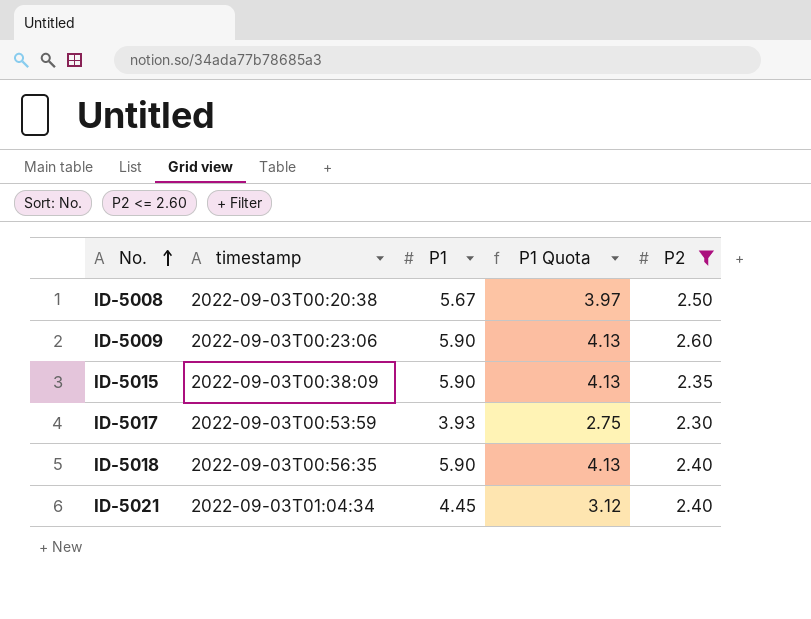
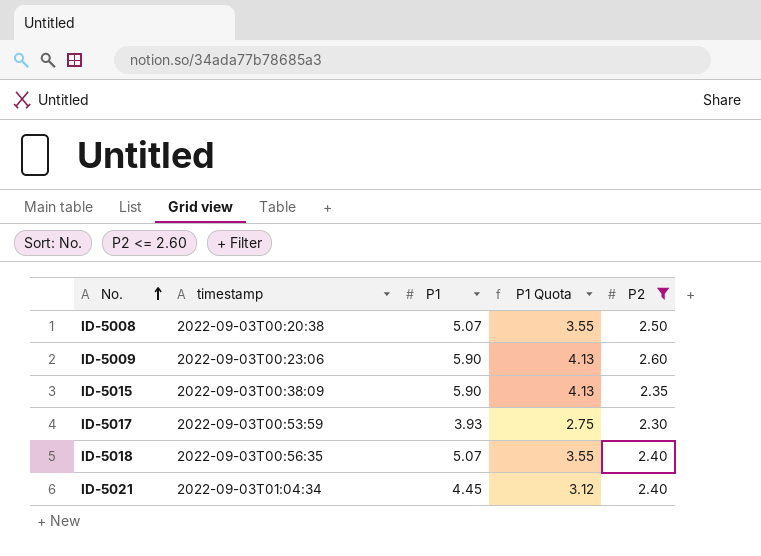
ID-5008 | P1: 5.67 -> 5.07
ID-5008 | P1 Quota: 3.97 -> 3.55
ID-5018 | P1: 5.90 -> 5.07
ID-5018 | P1 Quota: 4.13 -> 3.55

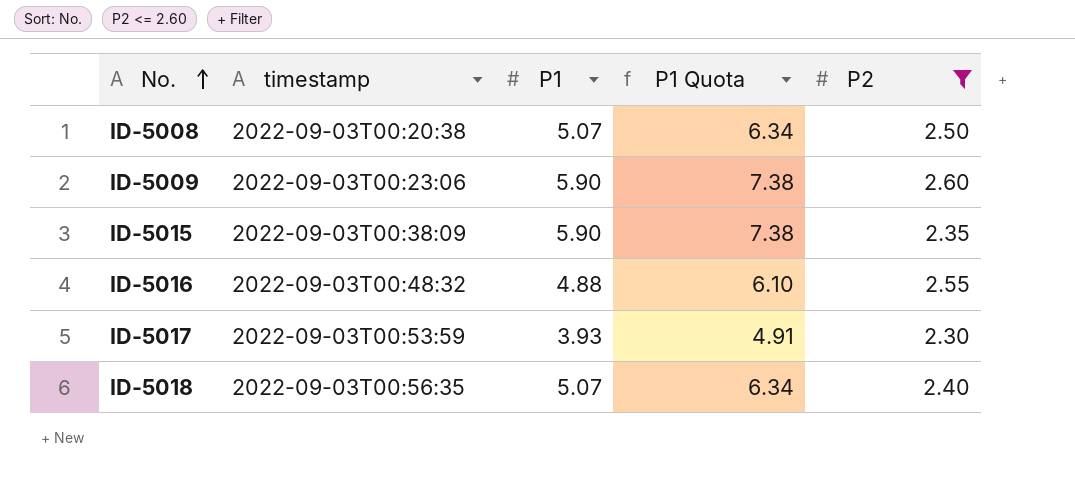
column P1 Quota | formula: [P1] * 0.7 -> [P1] * 1.25
row ID-5021: 2022-09-03T01:04:34 | 4.45 | 3.12 | 2.40 -> none
row ID-5016: none -> 2022-09-03T00:48:32 | 4.88 | 6.10 | 2.55

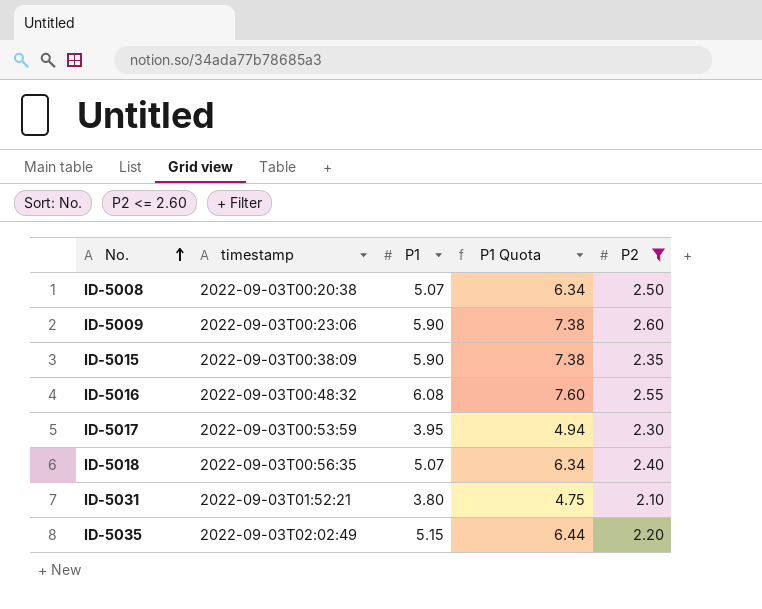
ID-5016 | P1: 4.88 -> 6.08
ID-5016 | P1 Quota: 6.10 -> 7.60
ID-5017 | P1: 3.93 -> 3.95
ID-5017 | P1 Quota: 4.91 -> 4.94
row ID-5031: none -> 2022-09-03T01:52:21 | 3.80 | 4.75 | 2.10
row ID-5035: none -> 2022-09-03T02:02:49 | 5.15 | 6.44 | 2.20

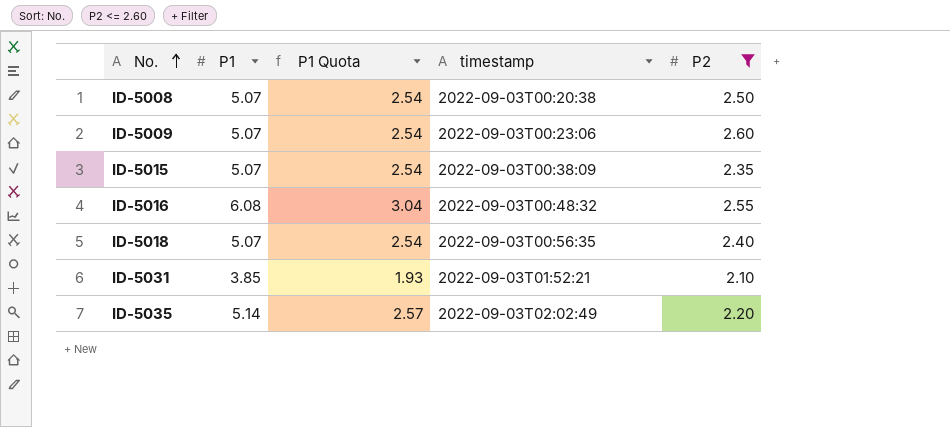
column P1 Quota | formula: [P1] * 1.25 -> [P1] * 0.5
column timestamp | position: 2 -> 4
row ID-5017: 2022-09-03T00:53:59 | 3.95 | 4.94 | 2.30 -> none
ID-5009 | P1: 5.90 -> 5.07
ID-5015 | P1: 5.90 -> 5.07
ID-5031 | P1: 3.80 -> 3.85
ID-5035 | P1: 5.15 -> 5.14

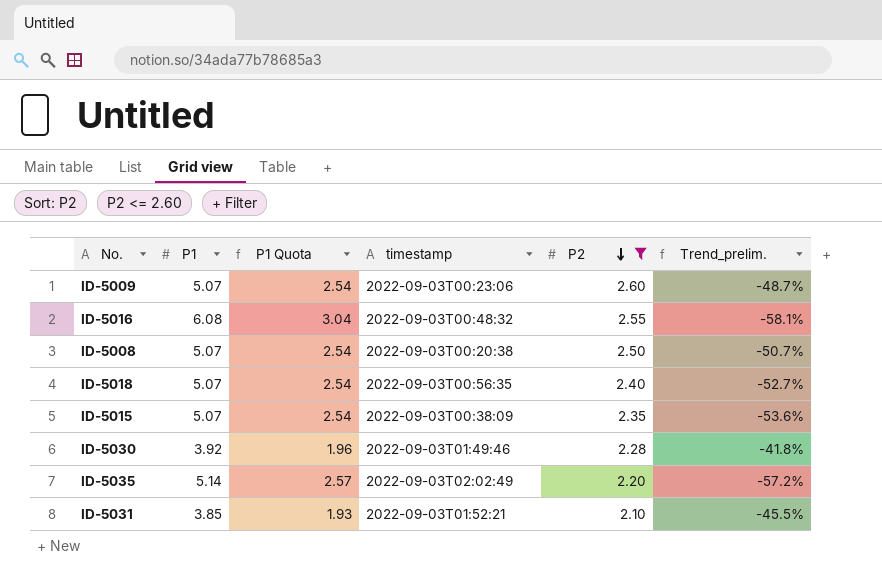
row order: No. ascending -> P2 descending
column Trend_prelim. | formula: none -> ([P2] - [P1]) / [P1]
row ID-5030: none -> 3.92 | 1.96 | 2022-09-03T01:49:46 | 2.28 | -41.8%

